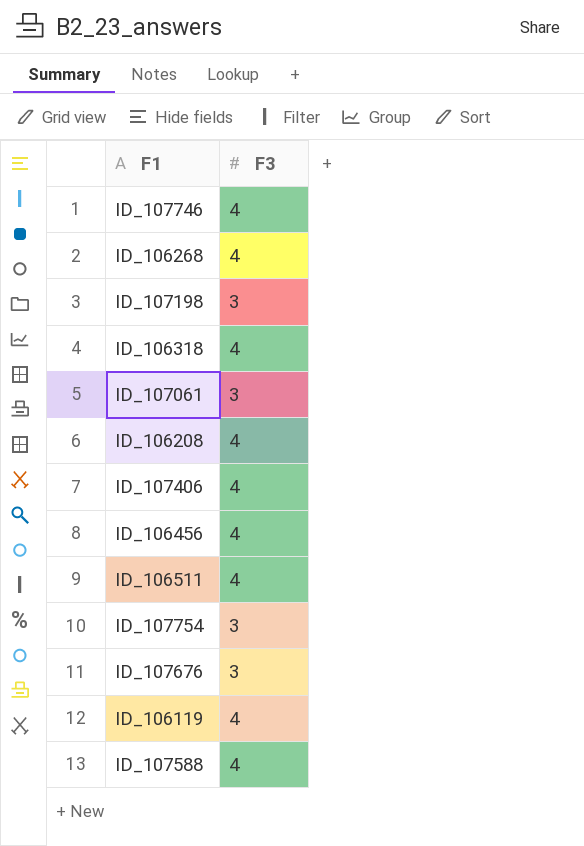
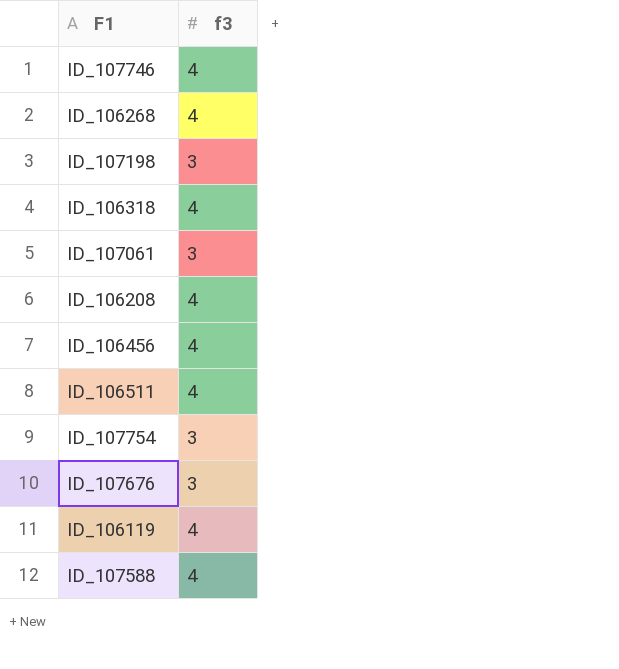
column name: F3 -> f3
row ID_107406: 4 -> none

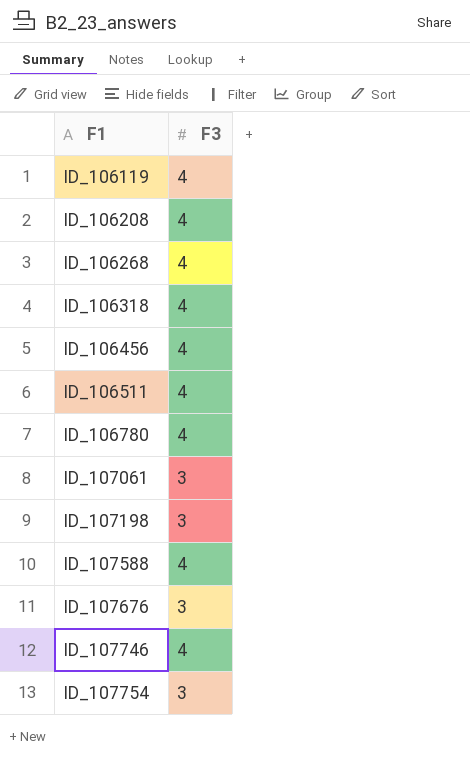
row order: none -> F1 ascending
column name: f3 -> F3
row ID_106780: none -> 4

